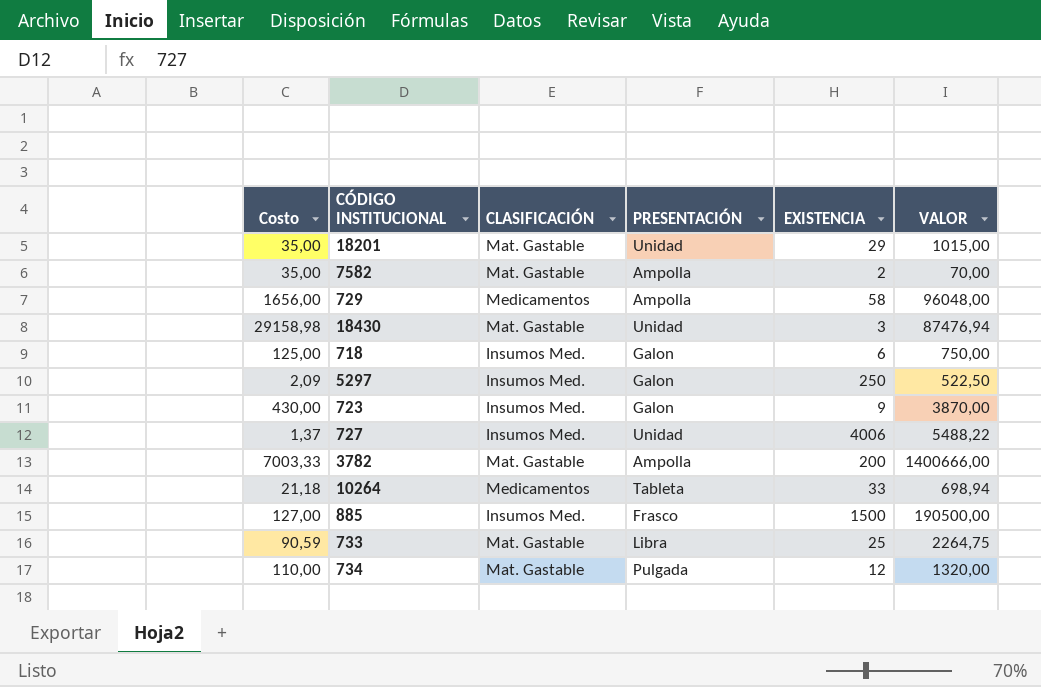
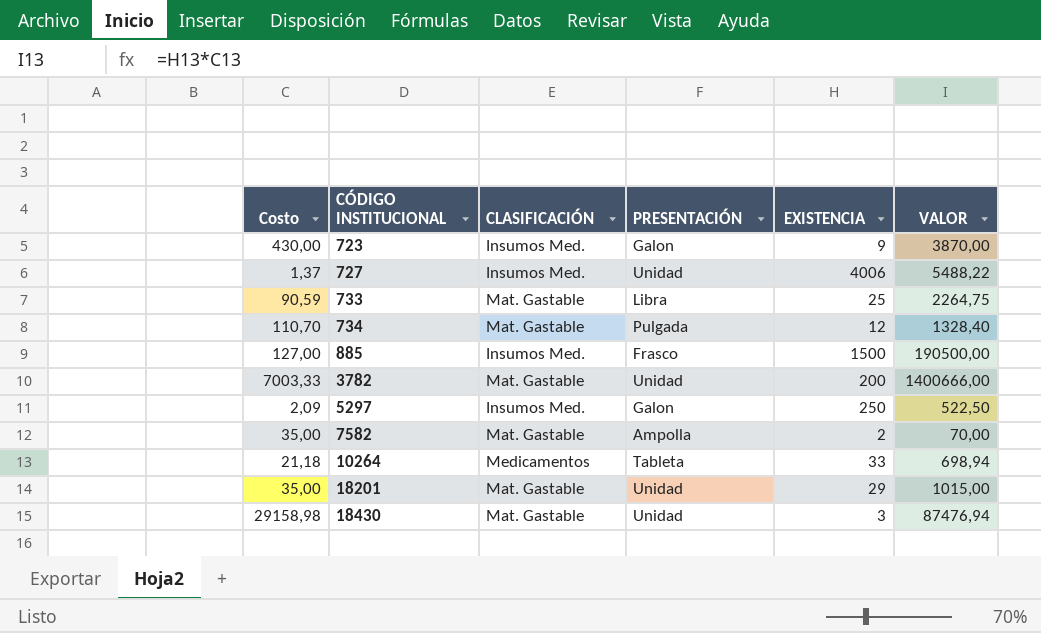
row order: none -> CÓDIGO INSTITUCIONAL ascending
row 729: 1656,00 | Medicamentos | Ampolla | 58 | 96048,00 -> none
row 718: 125,00 | Insumos Med. | Galon | 6 | 750,00 -> none
734 | Costo: 110,00 -> 110,70
734 | VALOR: 1320,00 -> 1328,40
3782 | PRESENTACIÓN: Ampolla -> Unidad

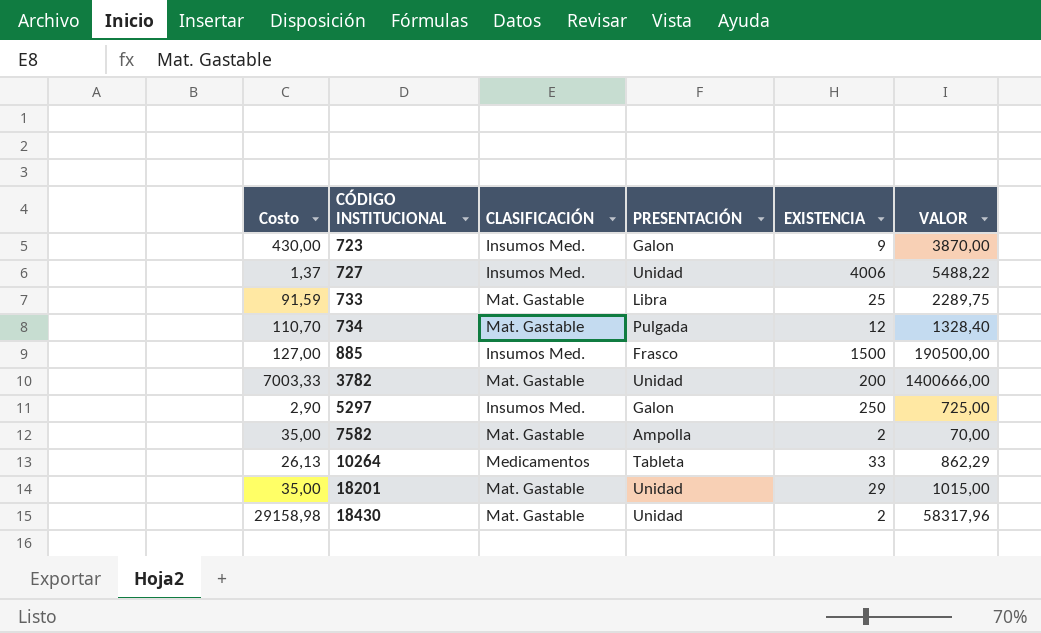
733 | Costo: 90,59 -> 91,59
733 | VALOR: 2264,75 -> 2289,75
5297 | Costo: 2,09 -> 2,90
5297 | VALOR: 522,50 -> 725,00
10264 | Costo: 21,18 -> 26,13
10264 | VALOR: 698,94 -> 862,29
18430 | EXISTENCIA: 3 -> 2
18430 | VALOR: 87476,94 -> 58317,96

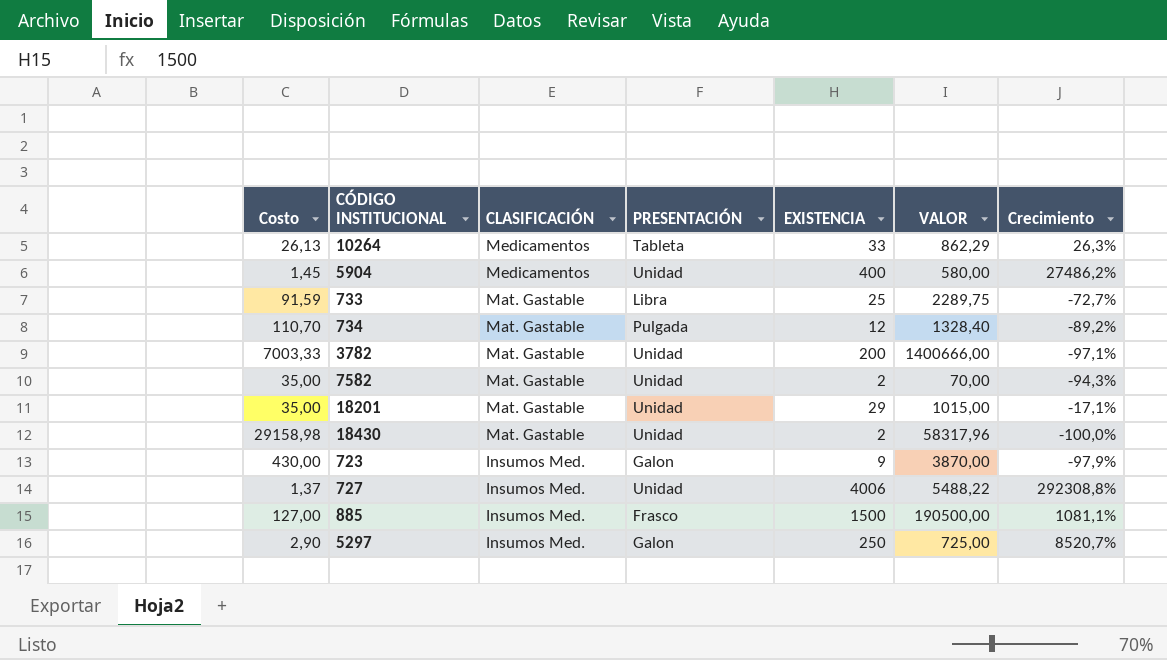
row order: CÓDIGO INSTITUCIONAL ascending -> CLASIFICACIÓN descending
column Crecimiento | formula: none -> ([EXISTENCIA] - [Costo]) / [Costo]
row 5904: none -> 1,45 | Medicamentos | Unidad | 400 | 580,00 | 27486,2%
7582 | PRESENTACIÓN: Ampolla -> Unidad

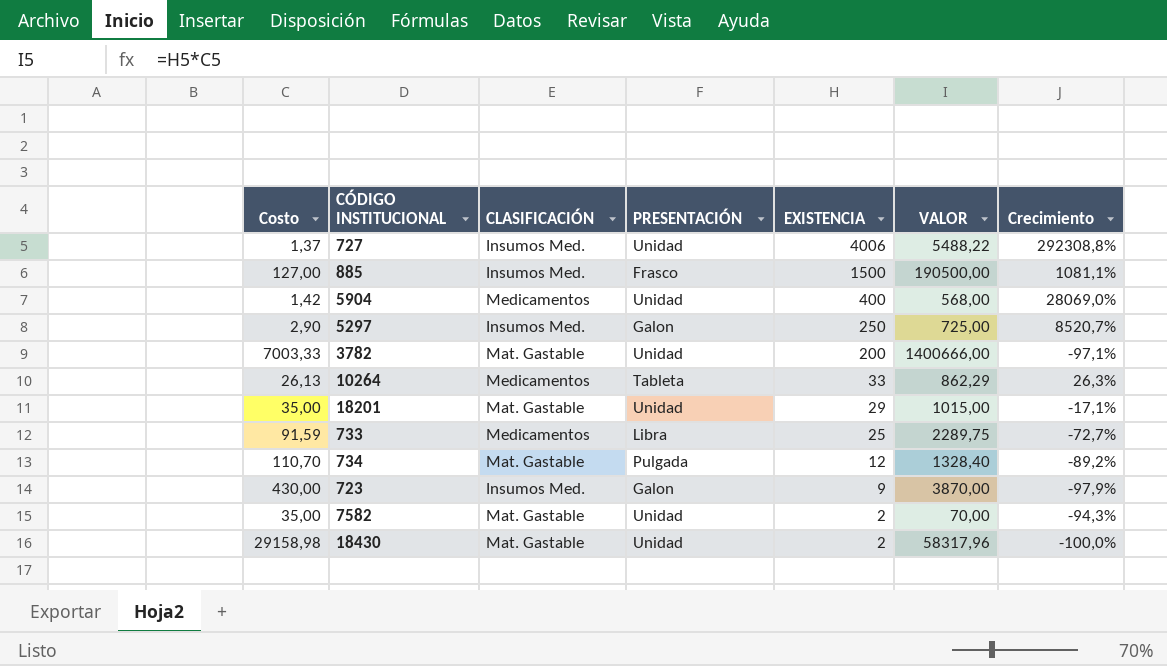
row order: CLASIFICACIÓN descending -> EXISTENCIA descending
5904 | Costo: 1,45 -> 1,42
5904 | VALOR: 580,00 -> 568,00
5904 | Crecimiento: 27486,2% -> 28069,0%
733 | CLASIFICACIÓN: Mat. Gastable -> Medicamentos

